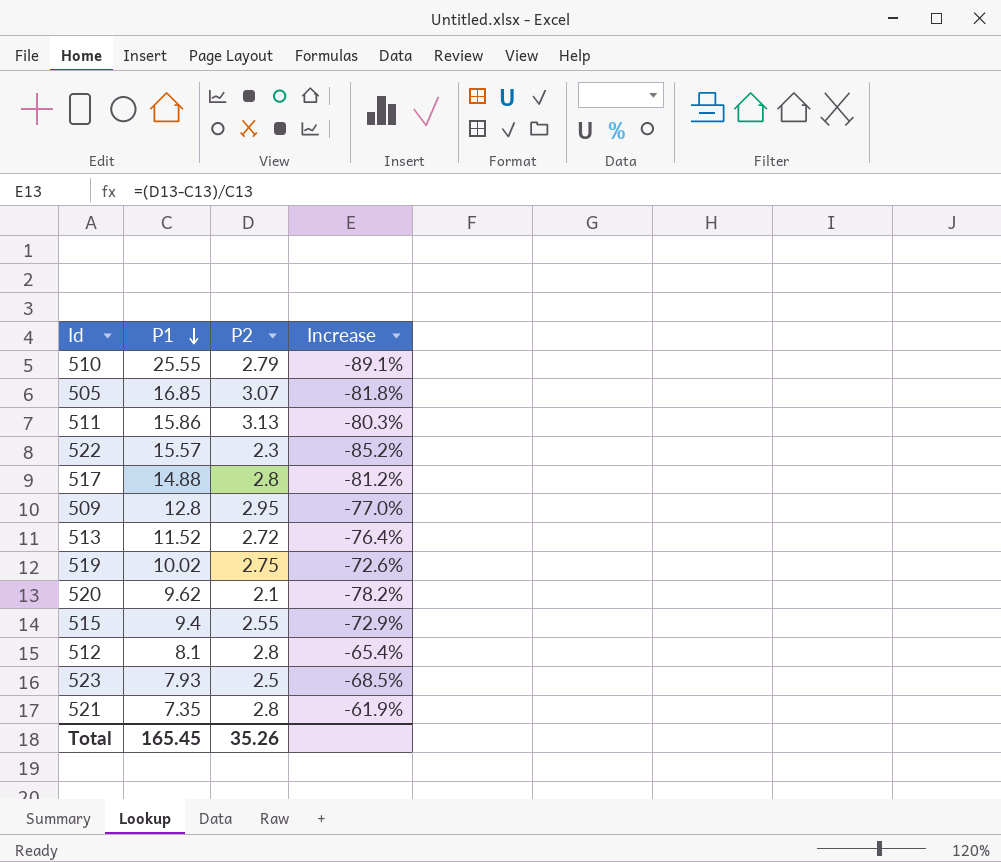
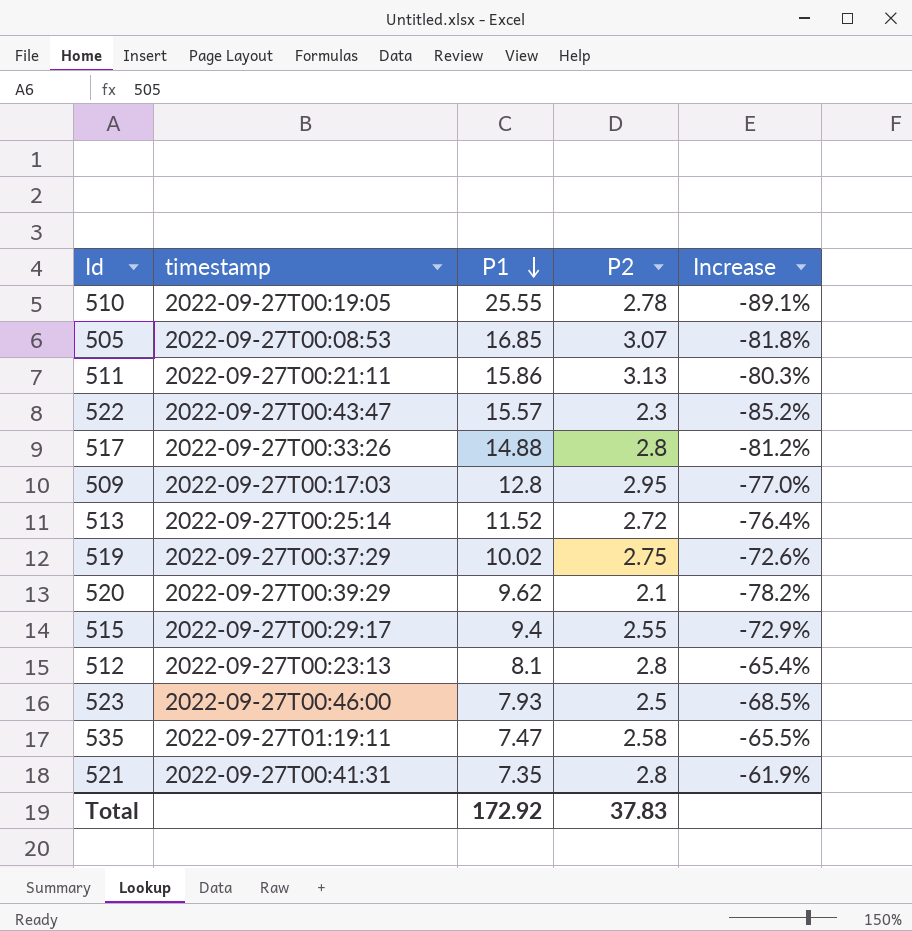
column timestamp | position: none -> 2
510 | P2: 2.79 -> 2.78
row 535: none -> 2022-09-27T01:19:11 | 7.47 | 2.58 | -65.5%
Total | P1: 165.45 -> 172.92
Total | P2: 35.26 -> 37.83

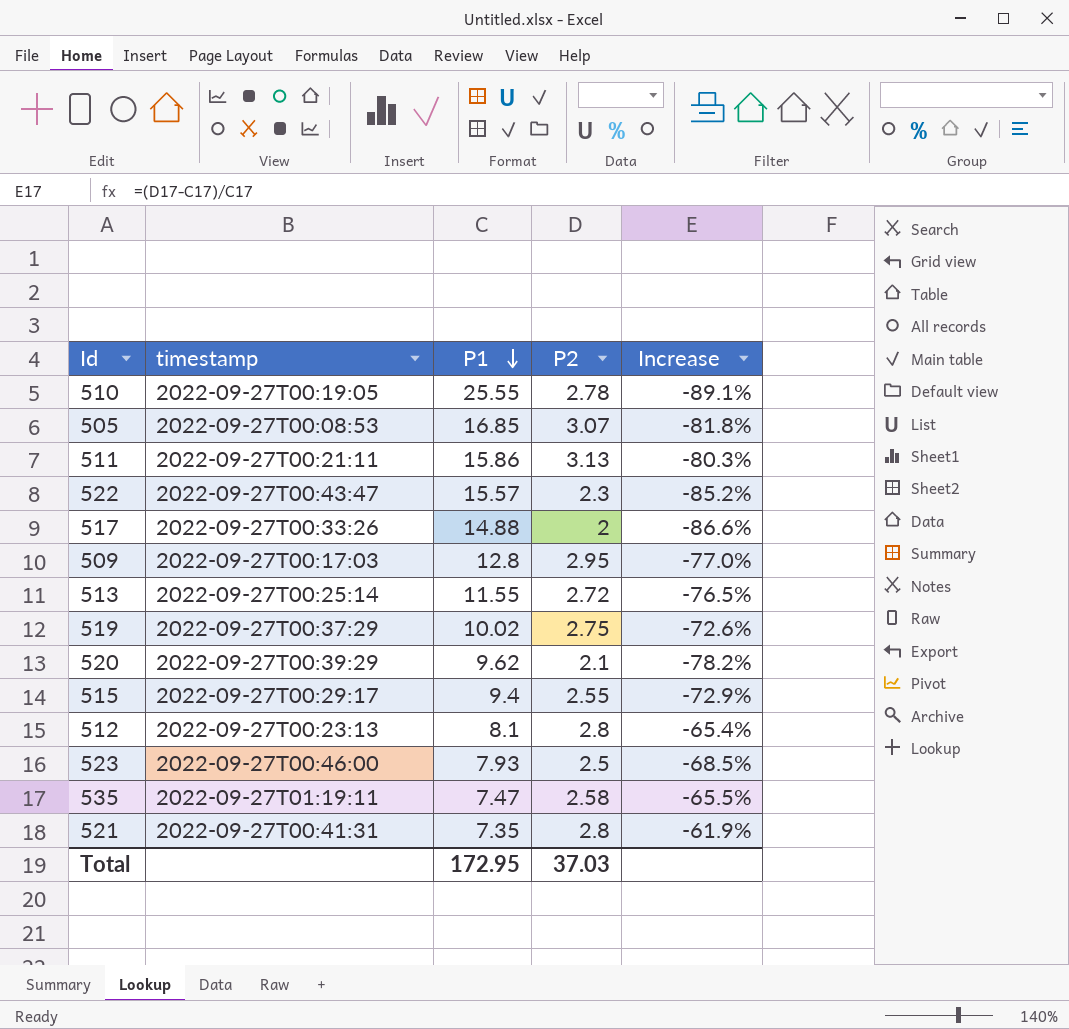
517 | P2: 2.8 -> 2
517 | Increase: -81.2% -> -86.6%
513 | P1: 11.52 -> 11.55
513 | Increase: -76.4% -> -76.5%
Total | P1: 172.92 -> 172.95
Total | P2: 37.83 -> 37.03

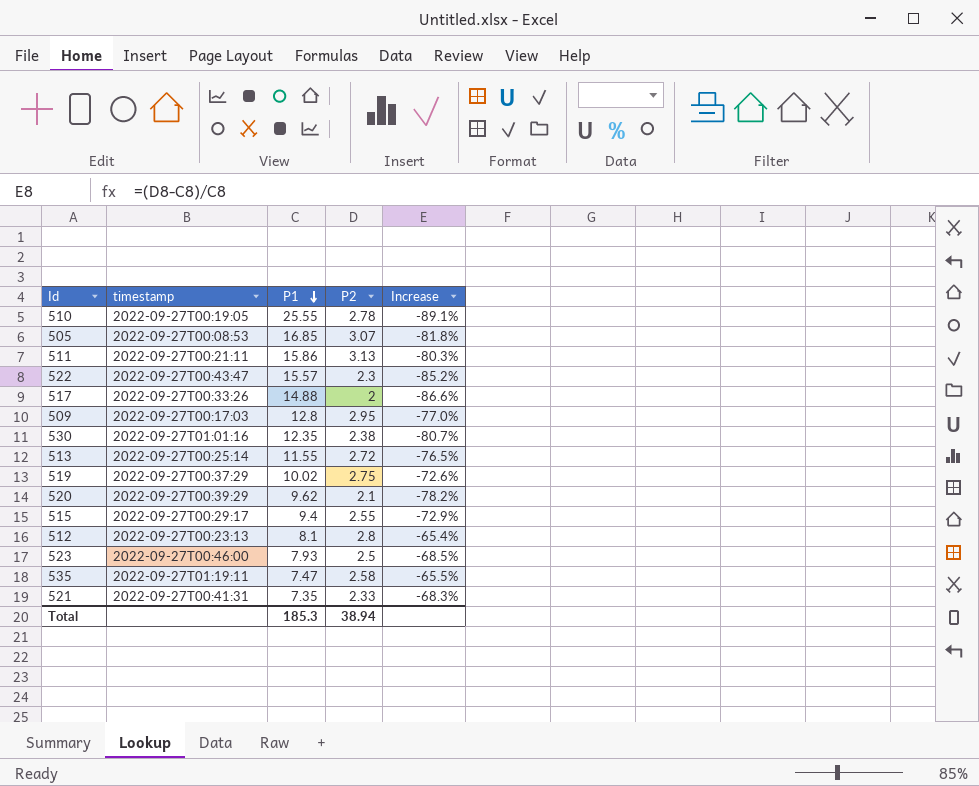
row 530: none -> 2022-09-27T01:01:16 | 12.35 | 2.38 | -80.7%
521 | P2: 2.8 -> 2.33
521 | Increase: -61.9% -> -68.3%
Total | P1: 172.95 -> 185.3
Total | P2: 37.03 -> 38.94

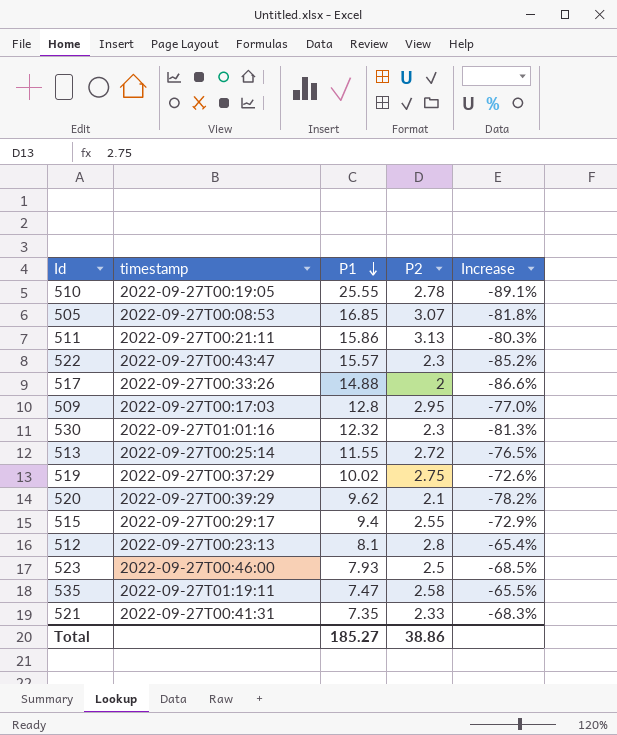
530 | P1: 12.35 -> 12.32
530 | P2: 2.38 -> 2.3
530 | Increase: -80.7% -> -81.3%
Total | P1: 185.3 -> 185.27
Total | P2: 38.94 -> 38.86

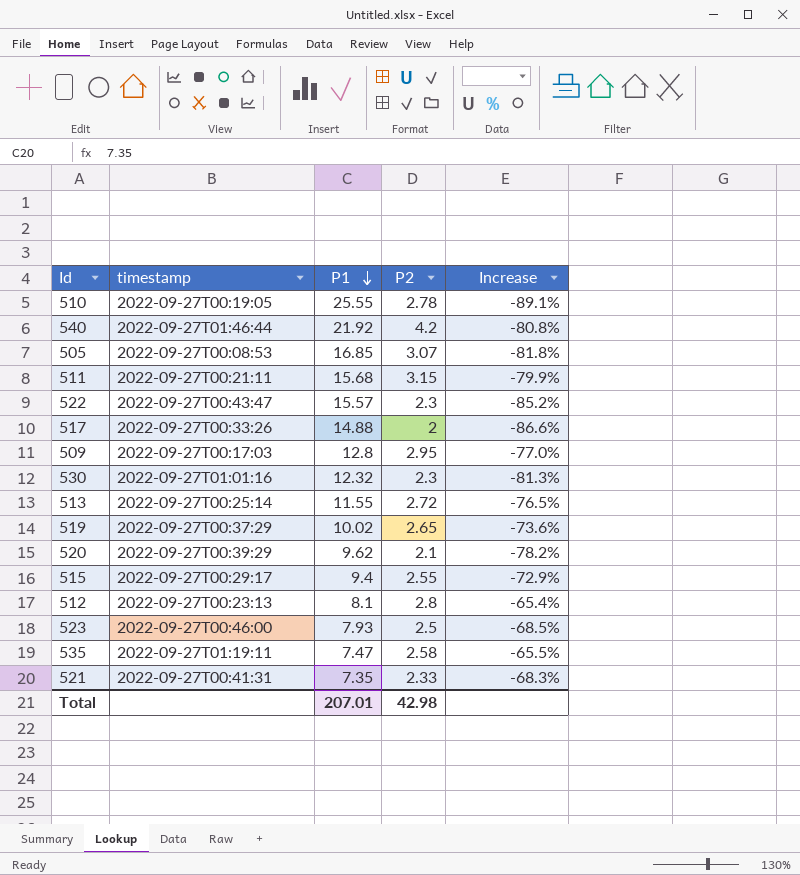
row 540: none -> 2022-09-27T01:46:44 | 21.92 | 4.2 | -80.8%
511 | P1: 15.86 -> 15.68
511 | P2: 3.13 -> 3.15
511 | Increase: -80.3% -> -79.9%
519 | P2: 2.75 -> 2.65
519 | Increase: -72.6% -> -73.6%
Total | P1: 185.27 -> 207.01
Total | P2: 38.86 -> 42.98

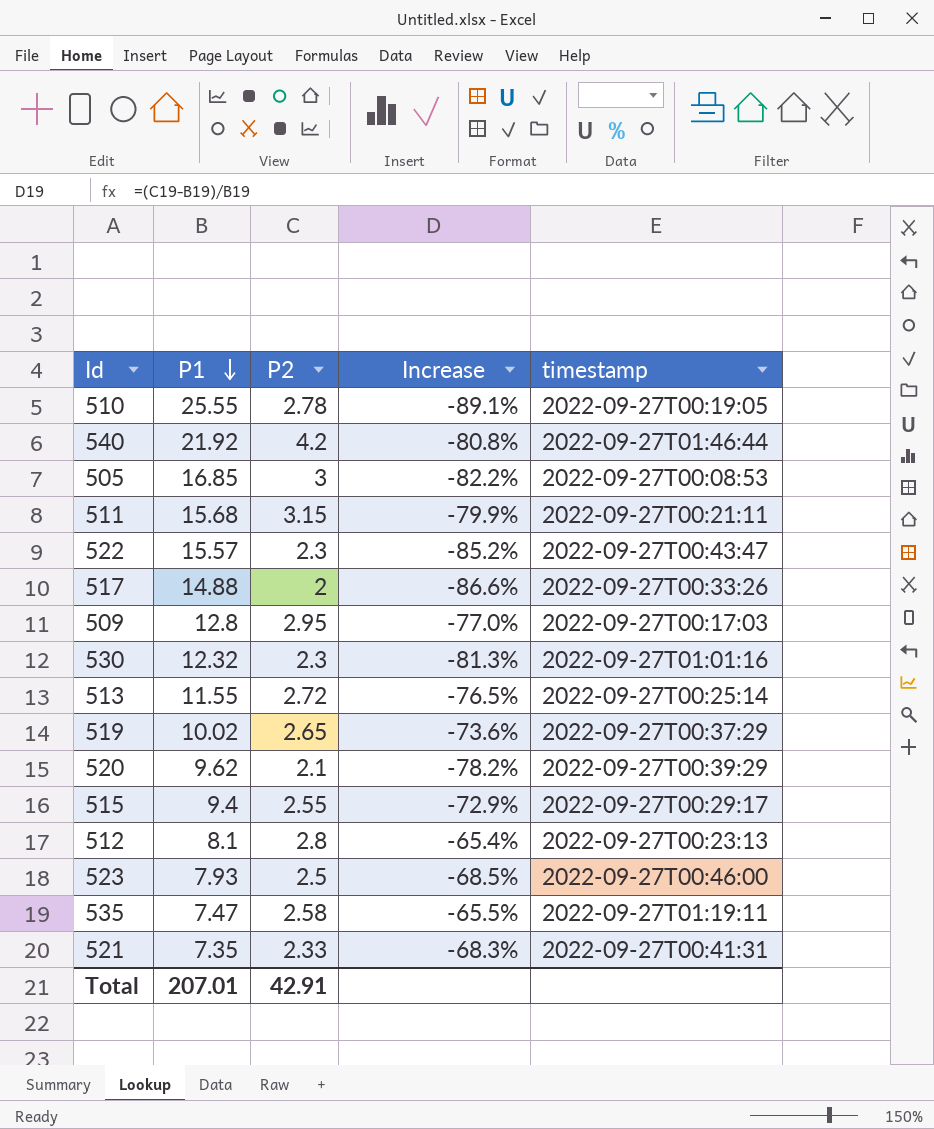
column timestamp | position: 2 -> 5
505 | P2: 3.07 -> 3
505 | Increase: -81.8% -> -82.2%
Total | P2: 42.98 -> 42.91

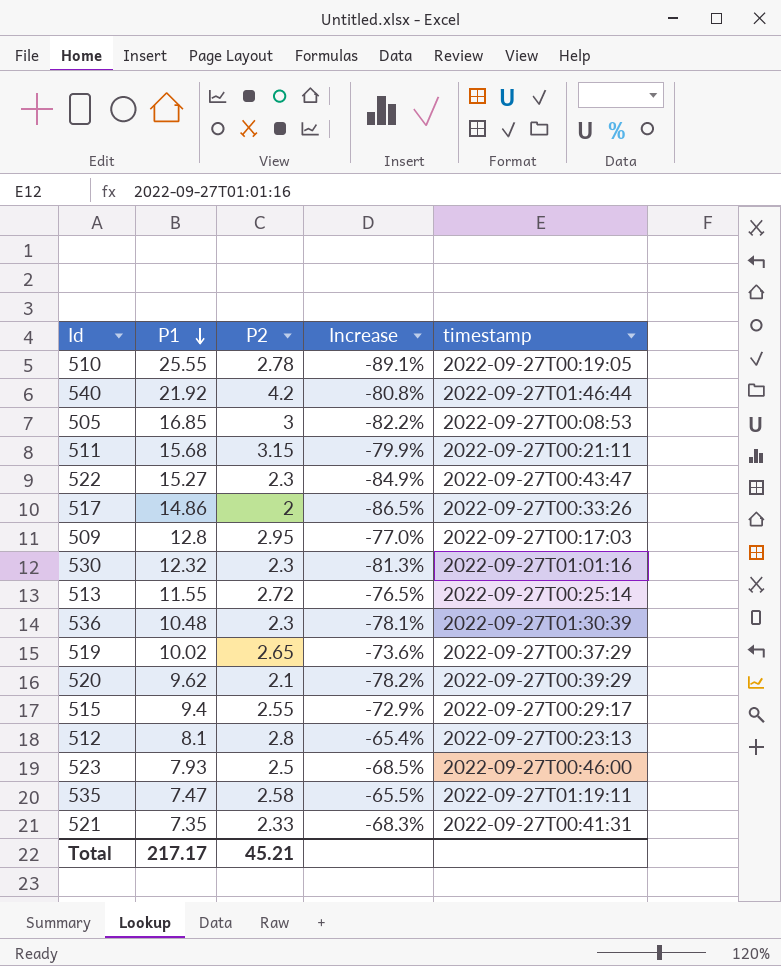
522 | P1: 15.57 -> 15.27
522 | Increase: -85.2% -> -84.9%
517 | P1: 14.88 -> 14.86
517 | Increase: -86.6% -> -86.5%
row 536: none -> 10.48 | 2.3 | -78.1% | 2022-09-27T01:30:39
Total | P1: 207.01 -> 217.17
Total | P2: 42.91 -> 45.21

